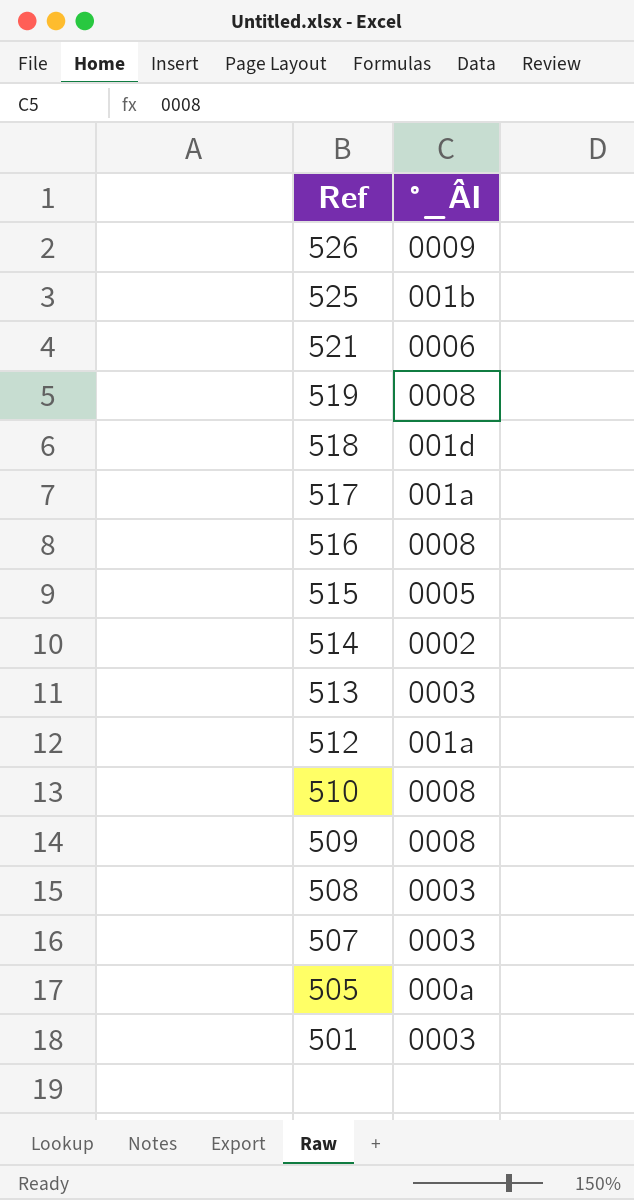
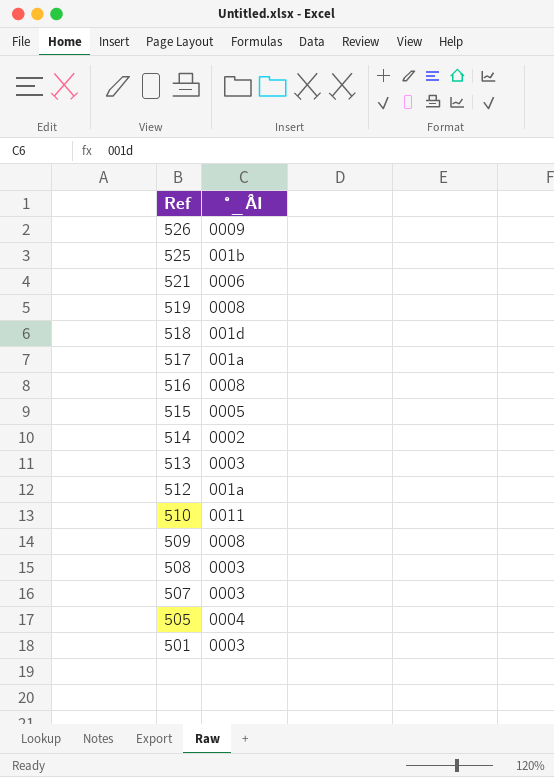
510 | °_ÂI: 0008 -> 0011
505 | °_ÂI: 000a -> 0004

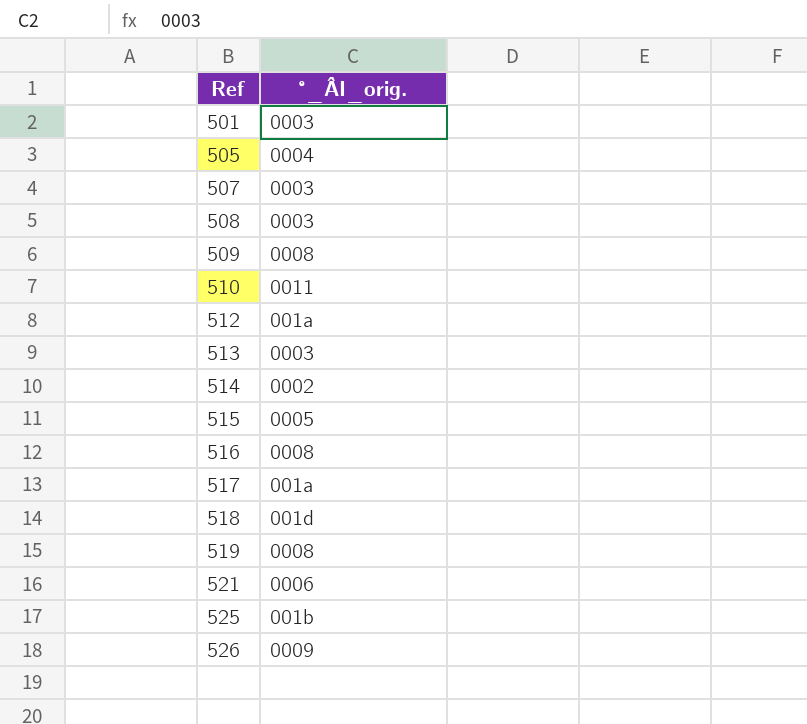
row order: Ref descending -> Ref ascending
column name: °_ÂI -> °_ÂI_orig.

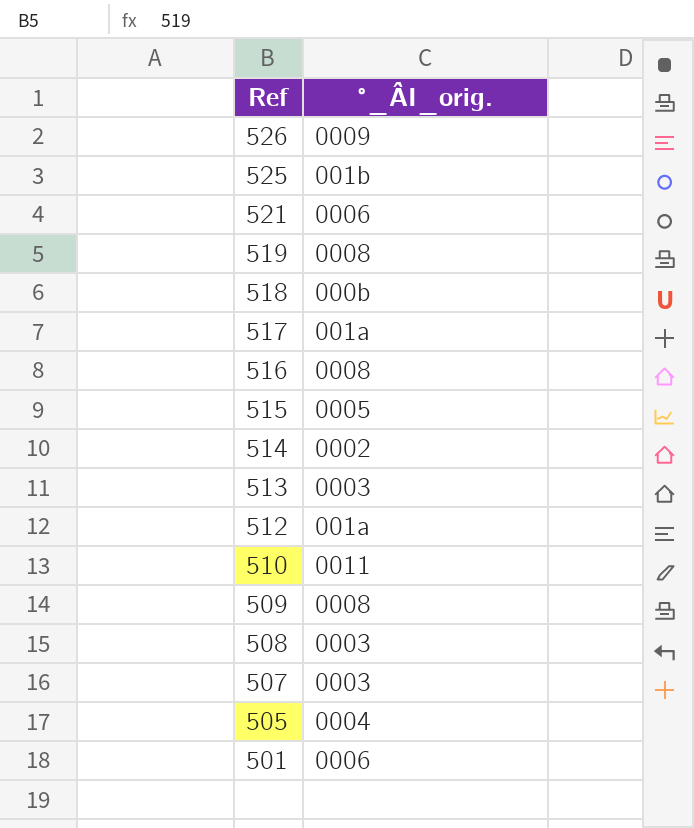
row order: Ref ascending -> Ref descending
518 | °_ÂI_orig.: 001d -> 000b
501 | °_ÂI_orig.: 0003 -> 0006

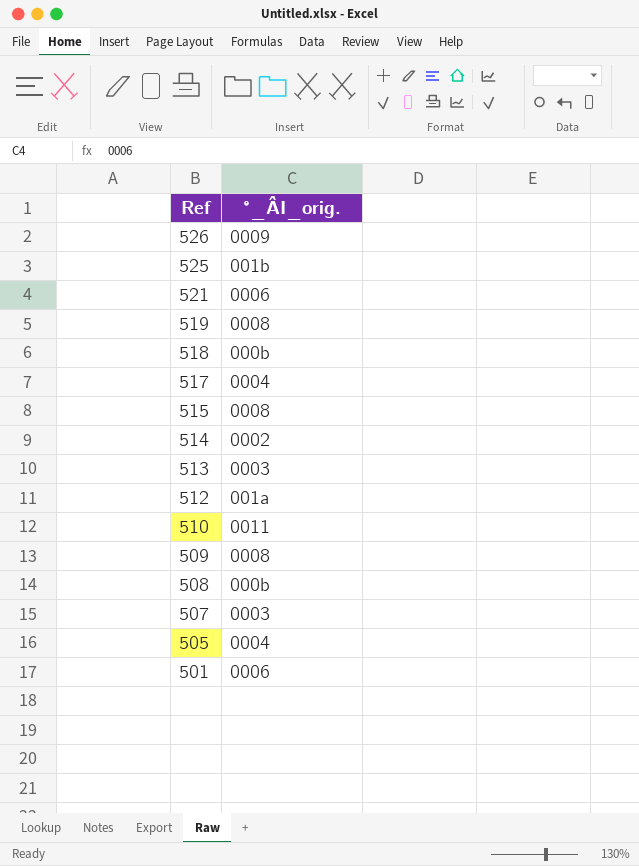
row 516: 0008 -> none
517 | °_ÂI_orig.: 001a -> 0004
515 | °_ÂI_orig.: 0005 -> 0008
508 | °_ÂI_orig.: 0003 -> 000b

